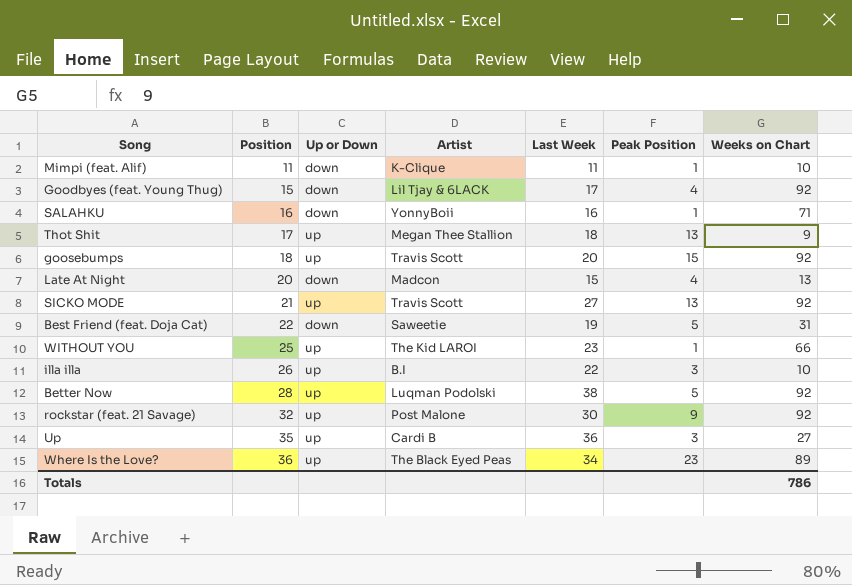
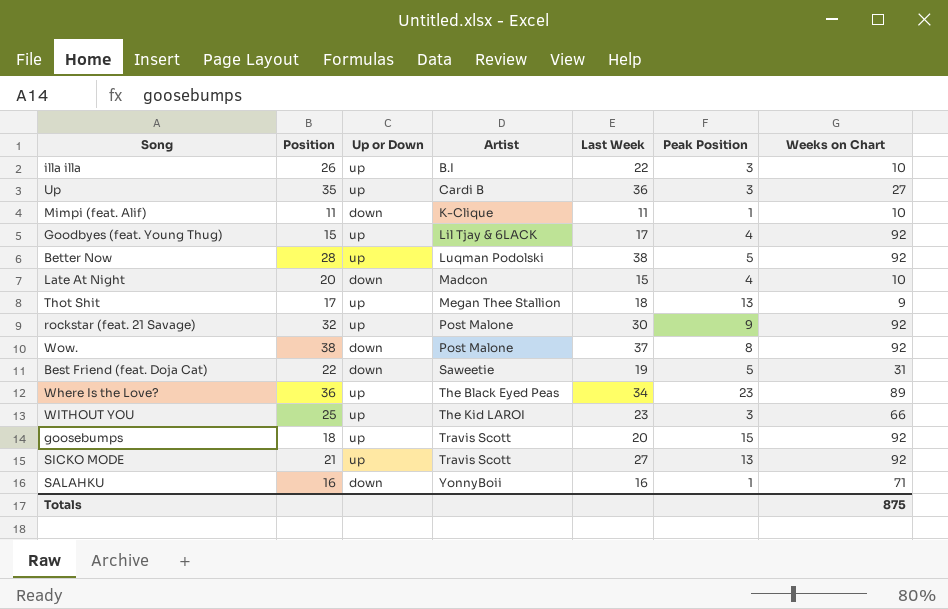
row order: Position ascending -> Artist ascending
Goodbyes (feat. Young Thug) | Up or Down: down -> up
Late At Night | Weeks on Chart: 13 -> 10
row Wow.: none -> 38 | down | Post Malone | 37 | 8 | 92
WITHOUT YOU | Peak Position: 1 -> 3
Totals | Weeks on Chart: 786 -> 875

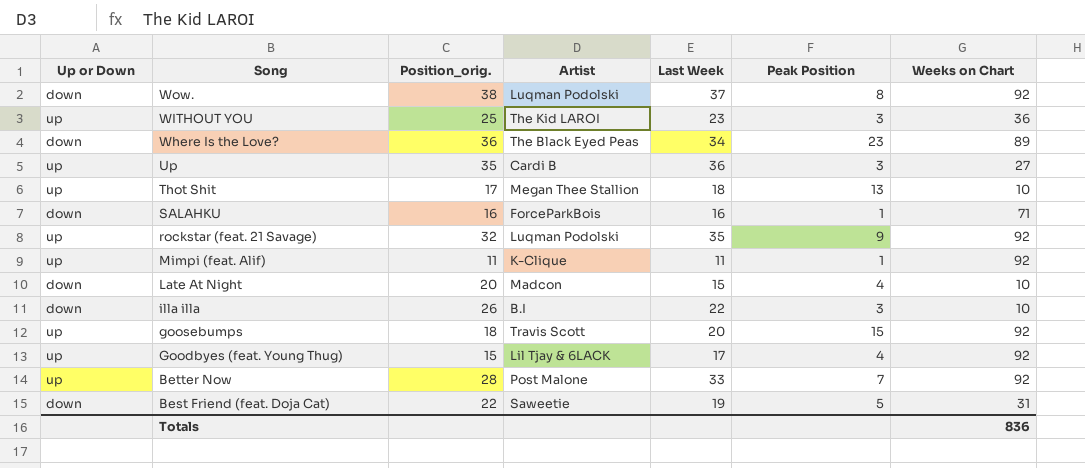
row order: Artist ascending -> Song descending
column Up or Down | position: 3 -> 1
column name: Position -> Position_orig.
row SICKO MODE: 21 | up | Travis Scott | 27 | 13 | 92 -> none
Wow. | Artist: Post Malone -> Luqman Podolski
WITHOUT YOU | Weeks on Chart: 66 -> 36
Where Is the Love? | Up or Down: up -> down
Thot Shit | Weeks on Chart: 9 -> 10
SALAHKU | Artist: YonnyBoii -> ForceParkBois
rockstar (feat. 21 Savage) | Artist: Post Malone -> Luqman Podolski
rockstar (feat. 21 Savage) | Last Week: 30 -> 35
Mimpi (feat. Alif) | Up or Down: down -> up
Mimpi (feat. Alif) | Weeks on Chart: 10 -> 92
illa illa | Up or Down: up -> down
Better Now | Artist: Luqman Podolski -> Post Malone
Better Now | Last Week: 38 -> 33
Better Now | Peak Position: 5 -> 7
Totals | Weeks on Chart: 875 -> 836

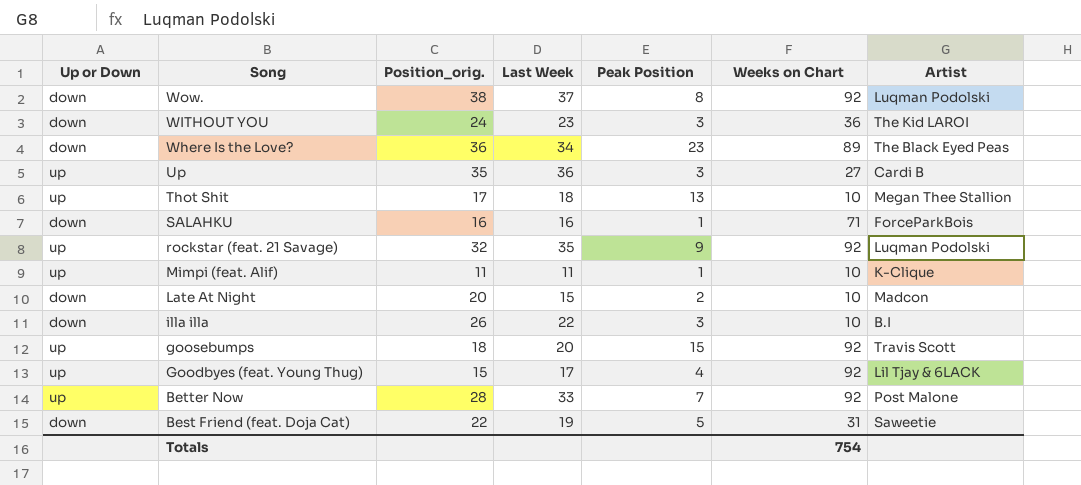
column Artist | position: 4 -> 7
WITHOUT YOU | Up or Down: up -> down
WITHOUT YOU | Position_orig.: 25 -> 24
Mimpi (feat. Alif) | Weeks on Chart: 92 -> 10
Late At Night | Peak Position: 4 -> 2
Totals | Weeks on Chart: 836 -> 754

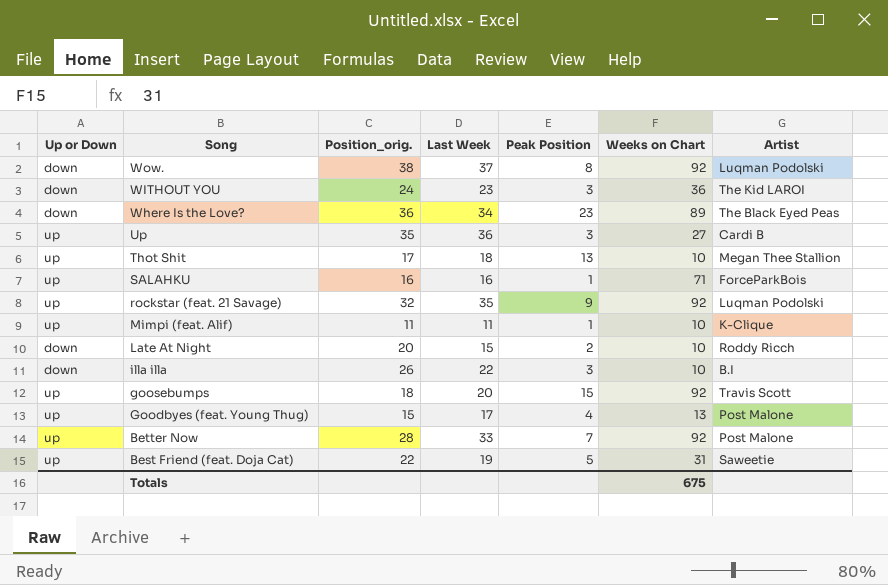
SALAHKU | Up or Down: down -> up
Late At Night | Artist: Madcon -> Roddy Ricch
Goodbyes (feat. Young Thug) | Weeks on Chart: 92 -> 13
Goodbyes (feat. Young Thug) | Artist: Lil Tjay & 6LACK -> Post Malone
Best Friend (feat. Doja Cat) | Up or Down: down -> up
Totals | Weeks on Chart: 754 -> 675

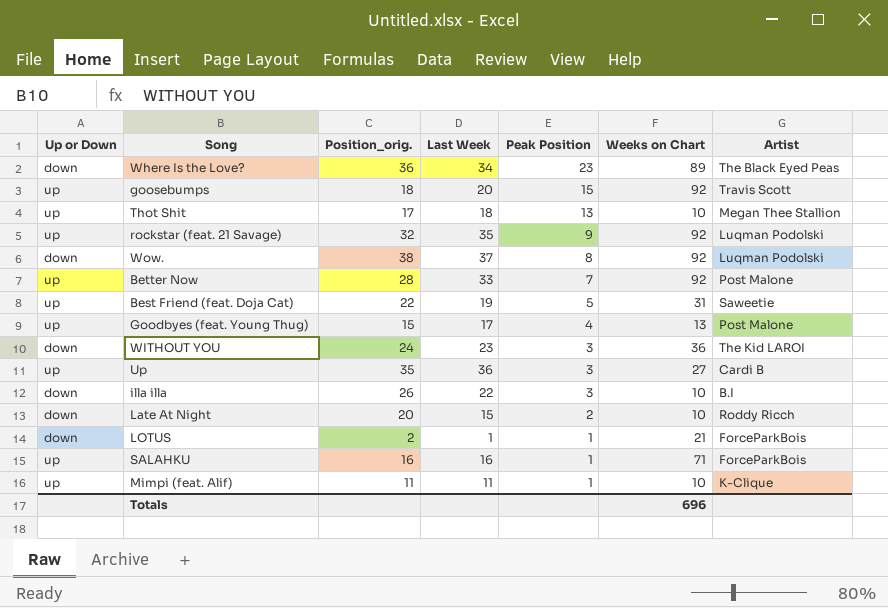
row order: Song descending -> Peak Position descending
row LOTUS: none -> down | 2 | 1 | 1 | 21 | ForceParkBois
Totals | Weeks on Chart: 675 -> 696

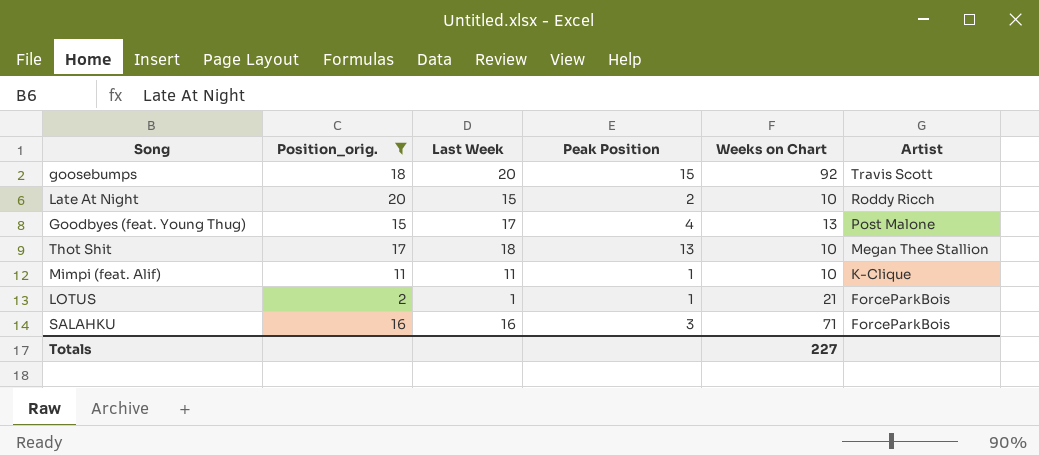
filter: none -> Position_orig. <= 20
row order: Peak Position descending -> Artist descending
column Up or Down | position: 1 -> none
SALAHKU | Peak Position: 1 -> 3
Totals | Weeks on Chart: 696 -> 227

